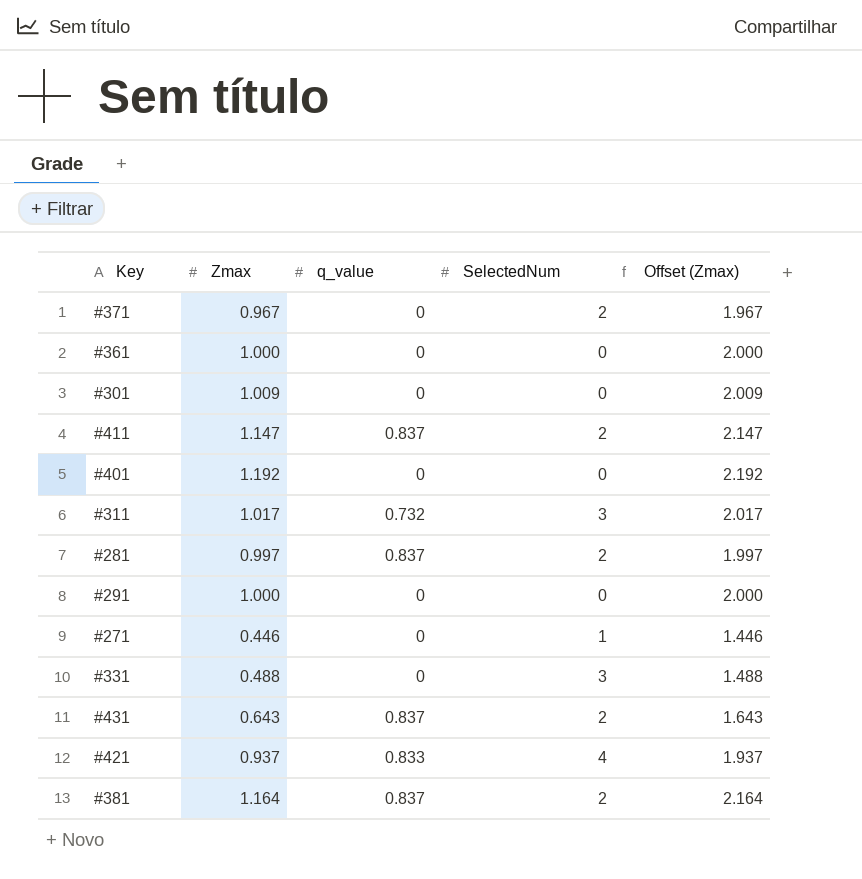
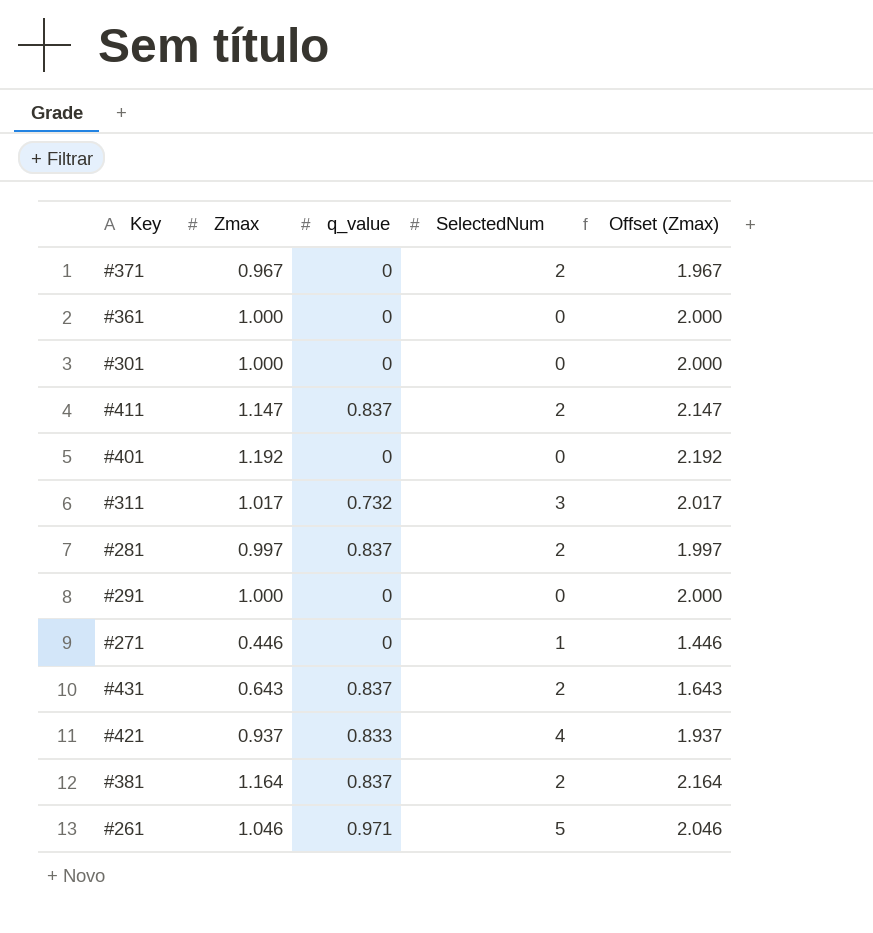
row #331: 0.488 | 0 | 3 | 1.488 -> none
#301 | Zmax: 1.009 -> 1.000
#301 | Offset (Zmax): 2.009 -> 2.000
row #261: none -> 1.046 | 0.971 | 5 | 2.046

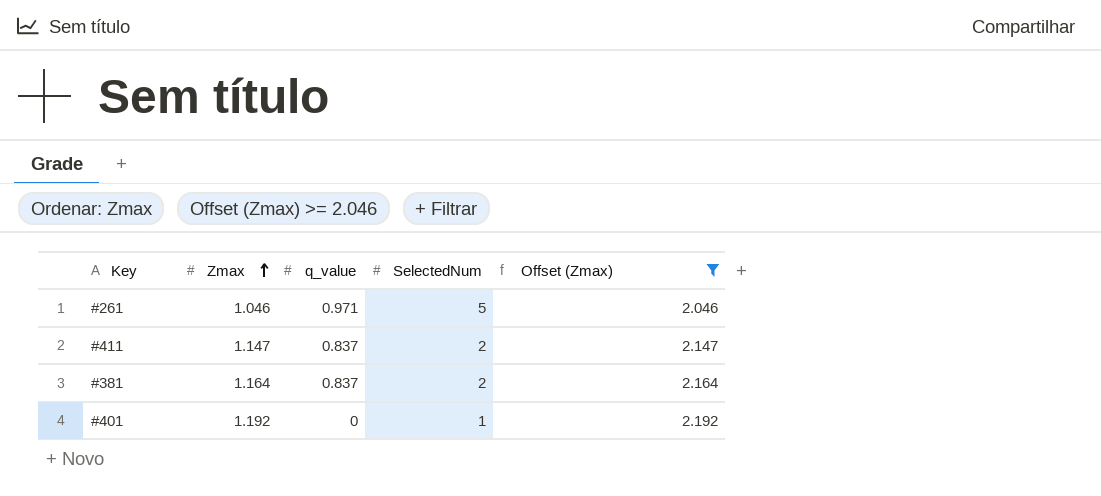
filter: none -> Offset (Zmax) >= 2.046
row order: none -> Zmax ascending
#401 | SelectedNum: 0 -> 1

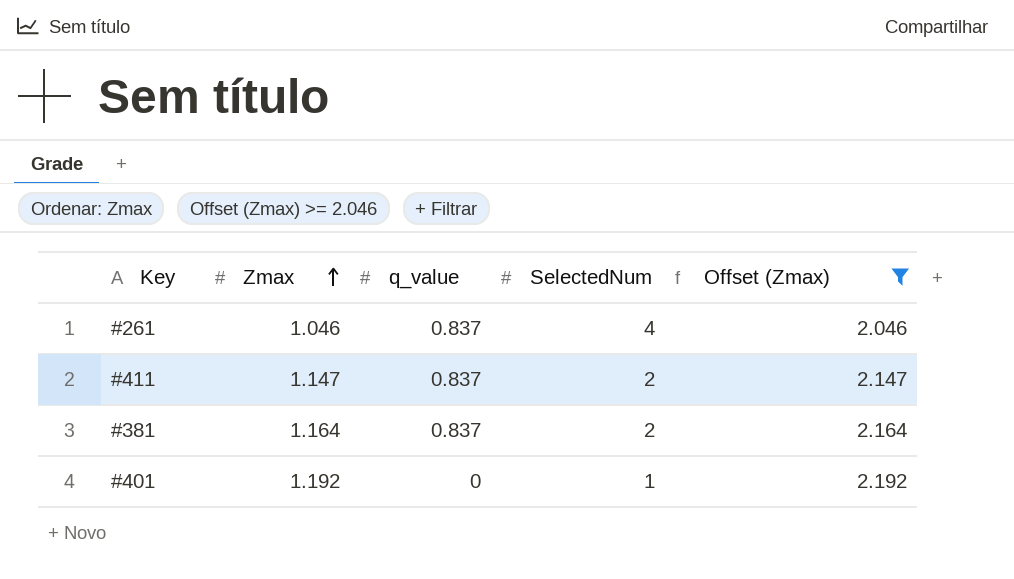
#261 | q_value: 0.971 -> 0.837
#261 | SelectedNum: 5 -> 4

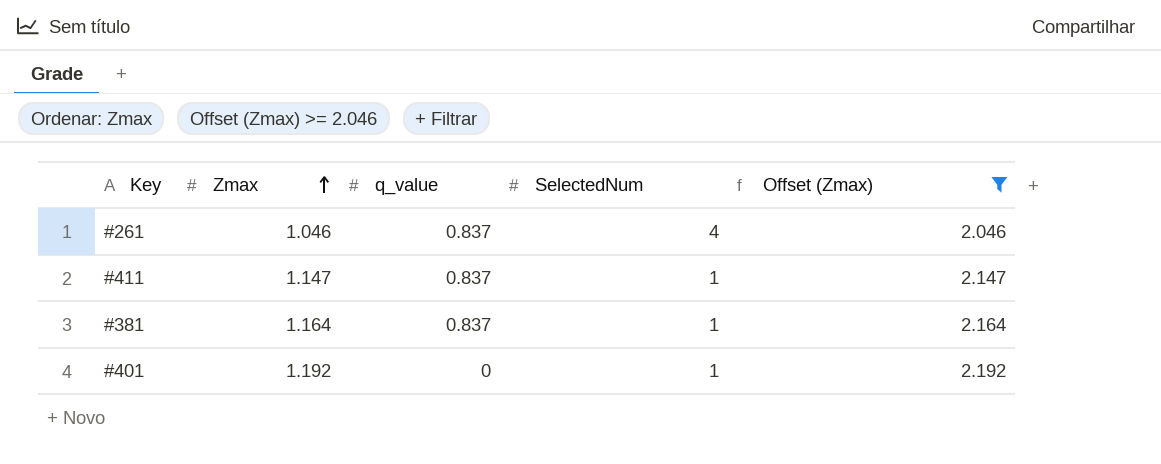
#411 | SelectedNum: 2 -> 1
#381 | SelectedNum: 2 -> 1

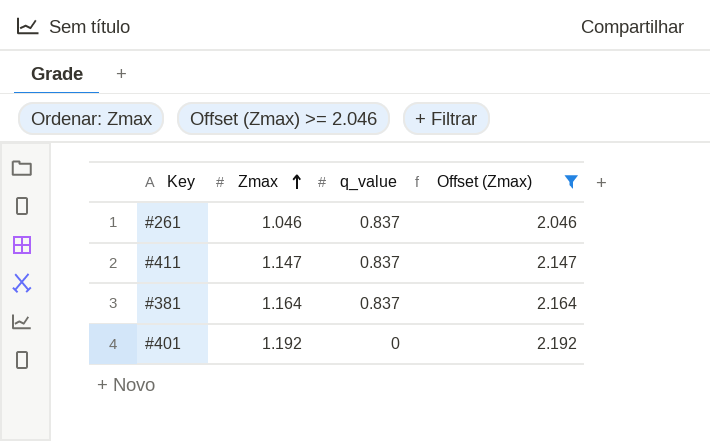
column SelectedNum | position: 4 -> none

